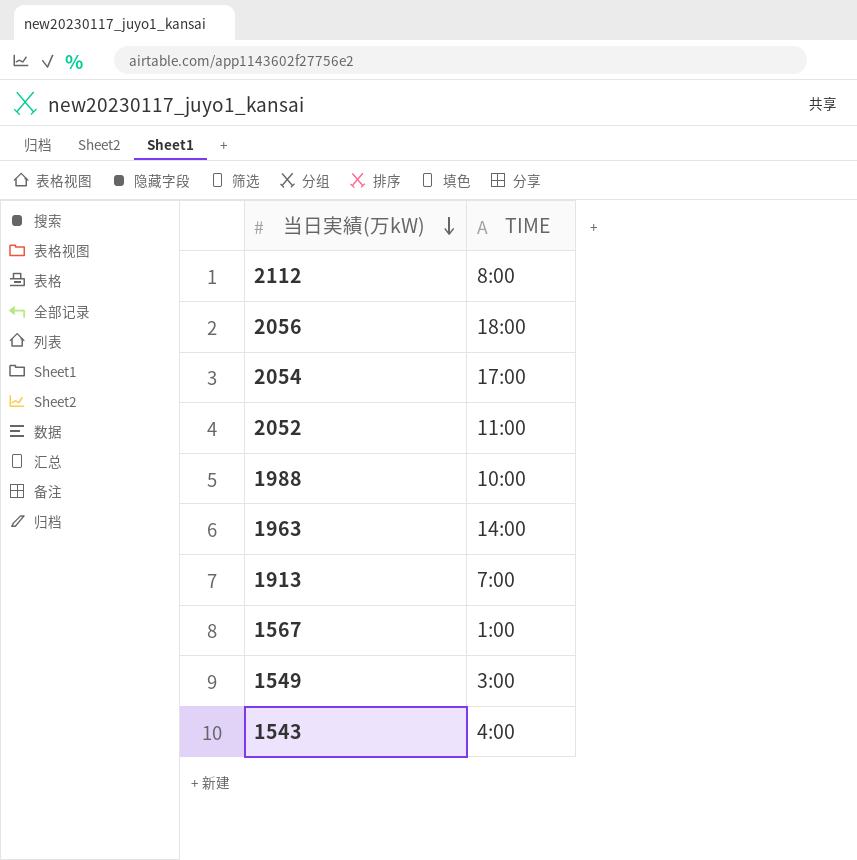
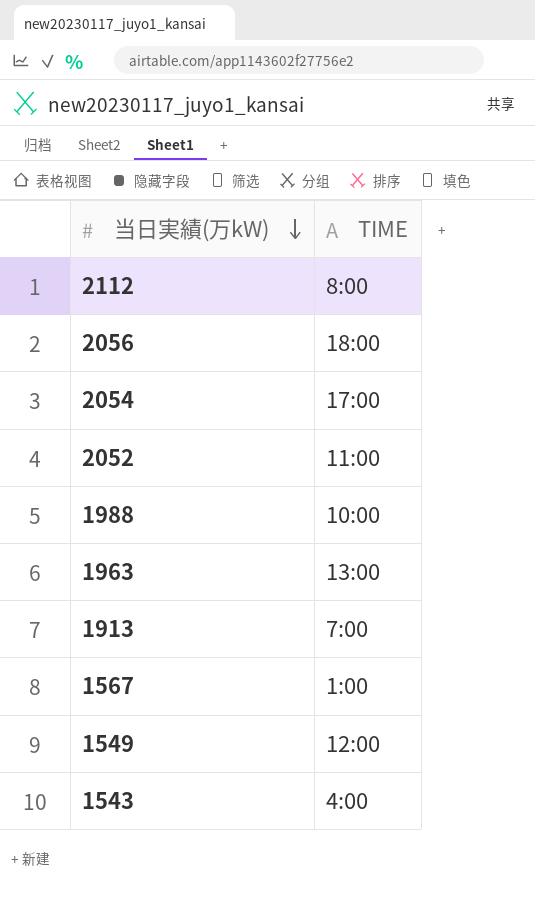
1963 | TIME: 14:00 -> 13:00
1549 | TIME: 3:00 -> 12:00

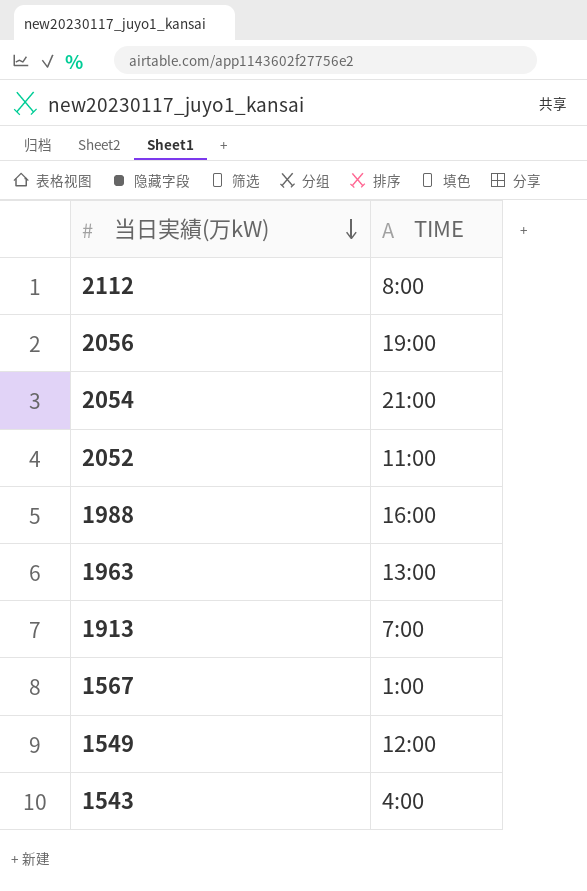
2056 | TIME: 18:00 -> 19:00
2054 | TIME: 17:00 -> 21:00
1988 | TIME: 10:00 -> 16:00

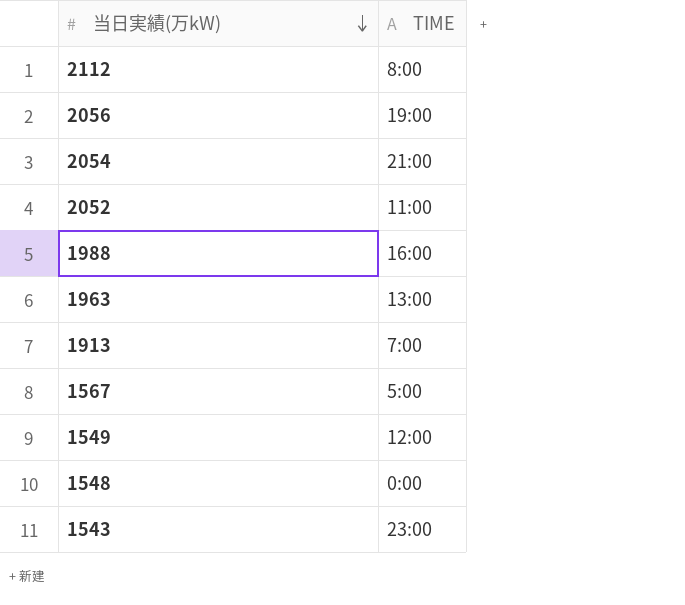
1567 | TIME: 1:00 -> 5:00
row 1548: none -> 0:00
1543 | TIME: 4:00 -> 23:00

